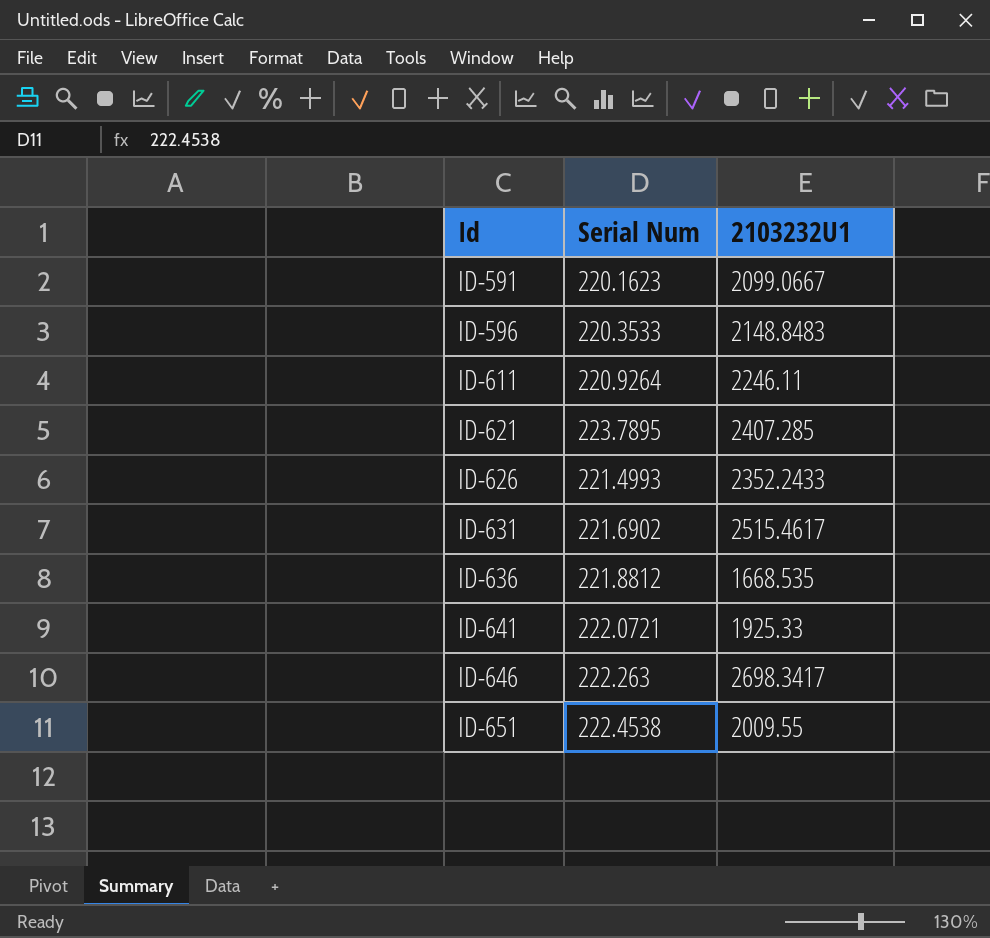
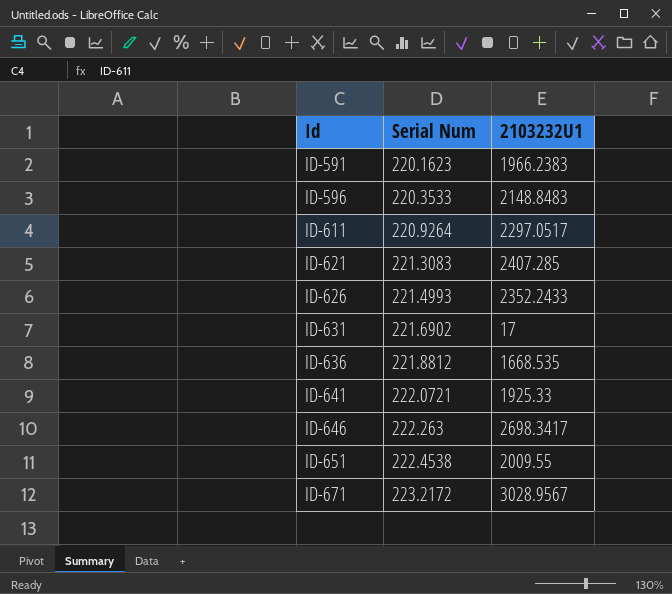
ID-591 | 2103232U1: 2099.0667 -> 1966.2383
ID-611 | 2103232U1: 2246.11 -> 2297.0517
ID-621 | Serial Num: 223.7895 -> 221.3083
ID-631 | 2103232U1: 2515.4617 -> 17
row ID-671: none -> 223.2172 | 3028.9567

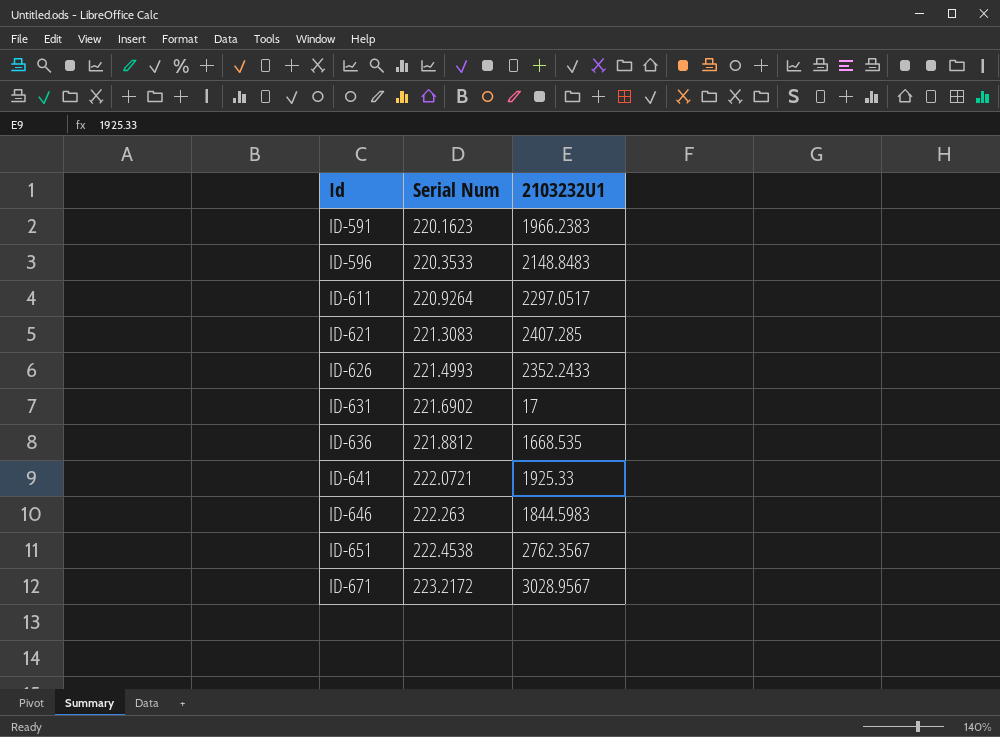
ID-646 | 2103232U1: 2698.3417 -> 1844.5983
ID-651 | 2103232U1: 2009.55 -> 2762.3567

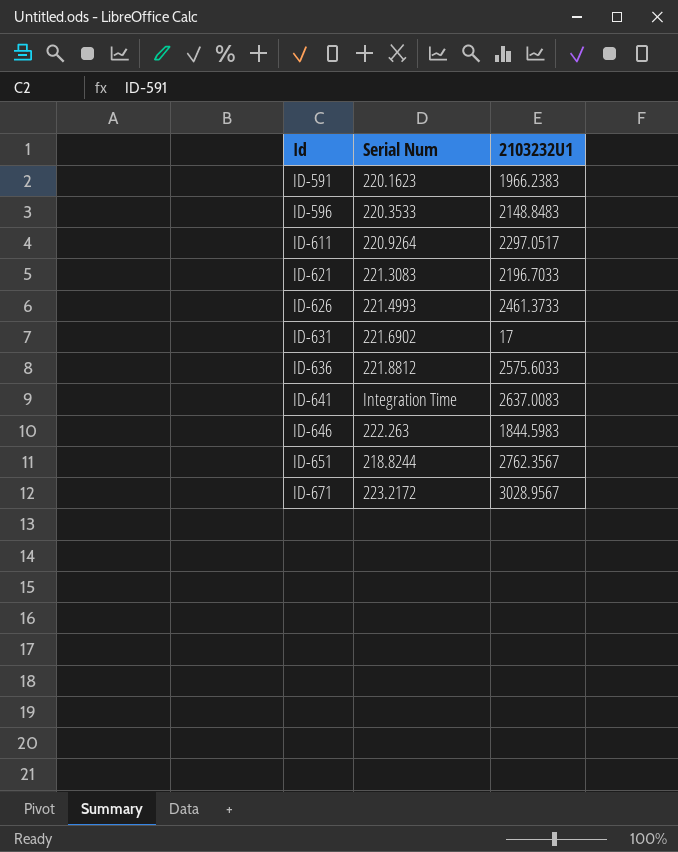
ID-621 | 2103232U1: 2407.285 -> 2196.7033
ID-626 | 2103232U1: 2352.2433 -> 2461.3733
ID-636 | 2103232U1: 1668.535 -> 2575.6033
ID-641 | Serial Num: 222.0721 -> Integration Time
ID-641 | 2103232U1: 1925.33 -> 2637.0083
ID-651 | Serial Num: 222.4538 -> 218.8244

